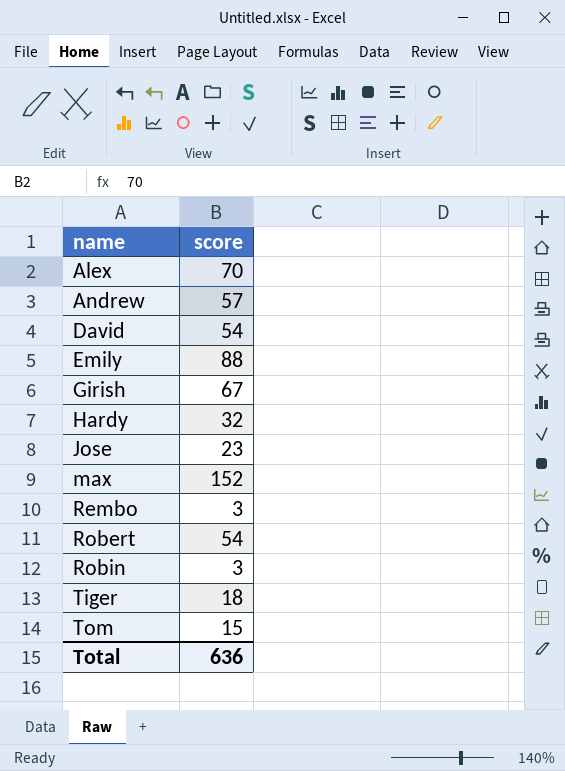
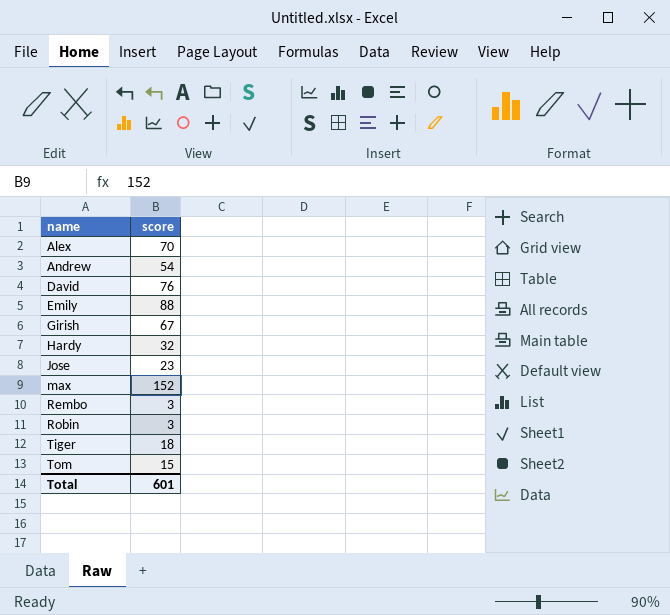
row Robert: 54 -> none
Andrew | score: 57 -> 54
David | score: 54 -> 76
Total | score: 636 -> 601

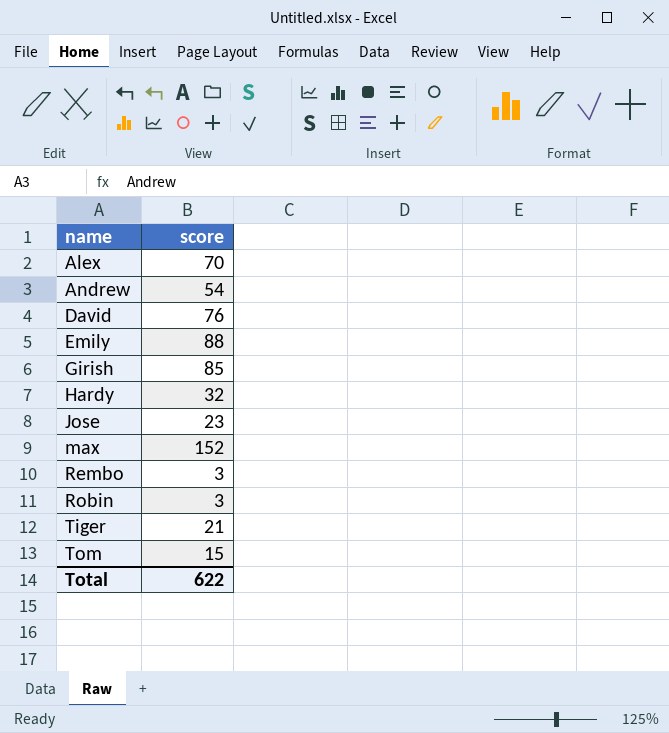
Girish | score: 67 -> 85
Tiger | score: 18 -> 21
Total | score: 601 -> 622

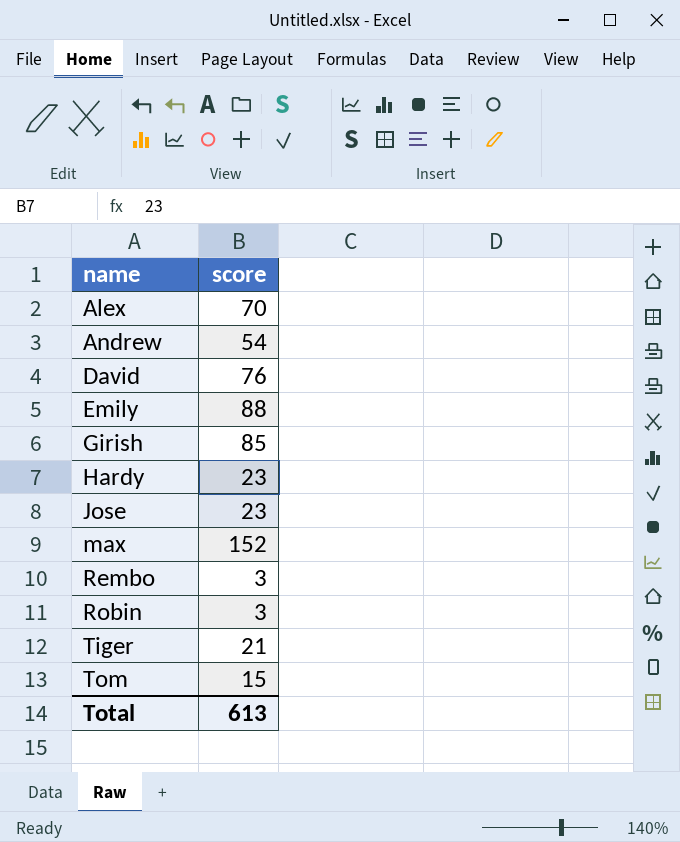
Hardy | score: 32 -> 23
Total | score: 622 -> 613

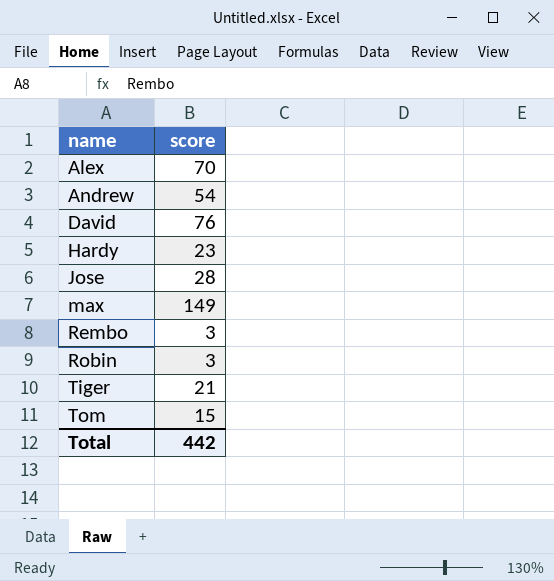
row Emily: 88 -> none
row Girish: 85 -> none
Jose | score: 23 -> 28
max | score: 152 -> 149
Total | score: 613 -> 442

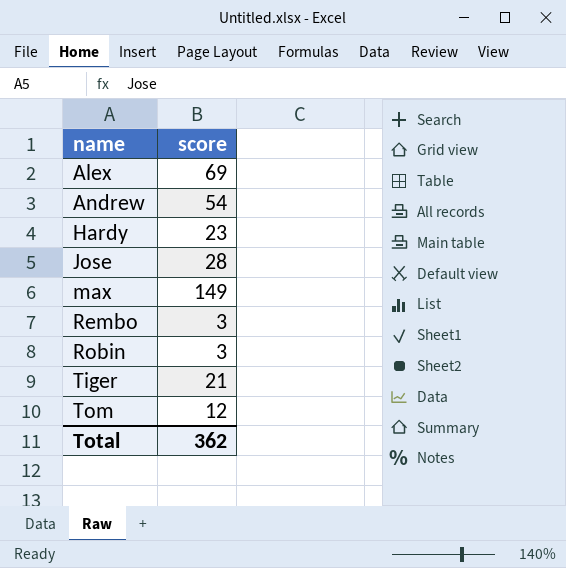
row David: 76 -> none
Alex | score: 70 -> 69
Tom | score: 15 -> 12
Total | score: 442 -> 362

